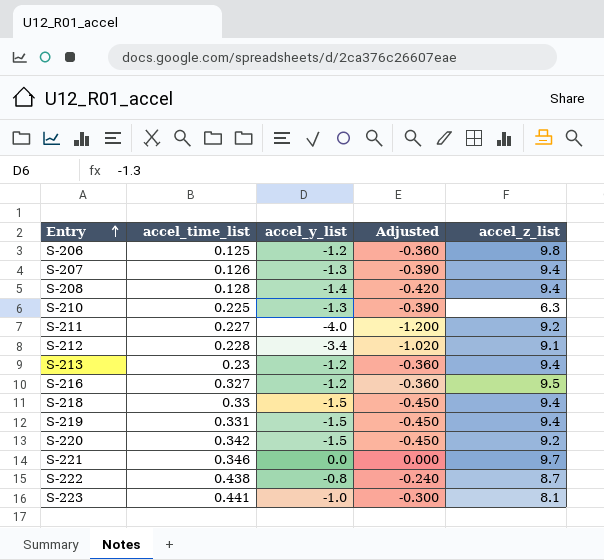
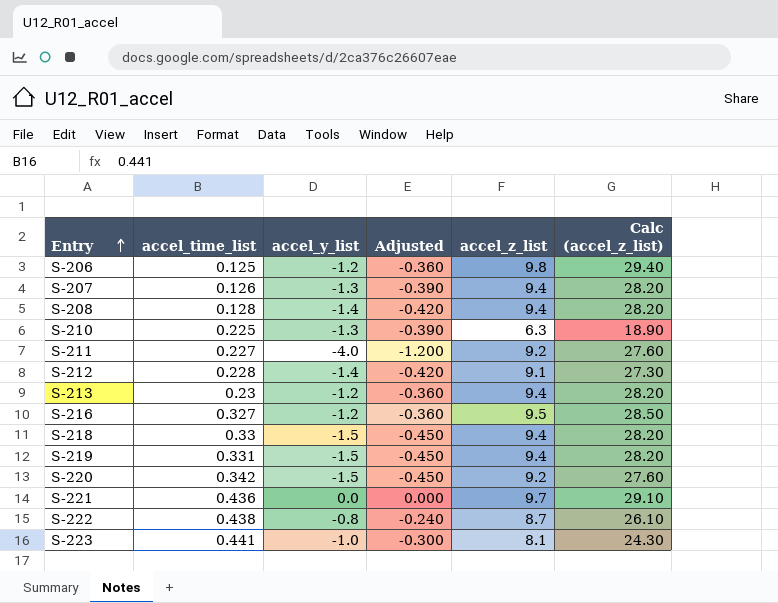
column Calc (accel_z_list) | formula: none -> [accel_z_list] * 3
S-212 | accel_y_list: -3.4 -> -1.4
S-212 | Adjusted: -1.020 -> -0.420
S-221 | accel_time_list: 0.346 -> 0.436

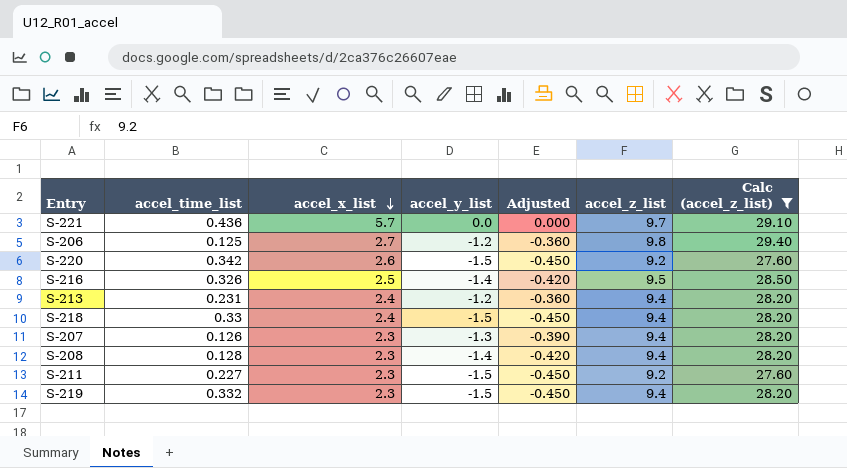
filter: none -> Calc (accel_z_list) >= 27.60
row order: Entry ascending -> accel_x_list descending
column accel_x_list | position: none -> 3
S-216 | accel_time_list: 0.327 -> 0.326
S-216 | accel_y_list: -1.2 -> -1.4
S-216 | Adjusted: -0.360 -> -0.420
S-213 | accel_time_list: 0.23 -> 0.231
S-211 | accel_y_list: -4.0 -> -1.5
S-211 | Adjusted: -1.200 -> -0.450
S-219 | accel_time_list: 0.331 -> 0.332

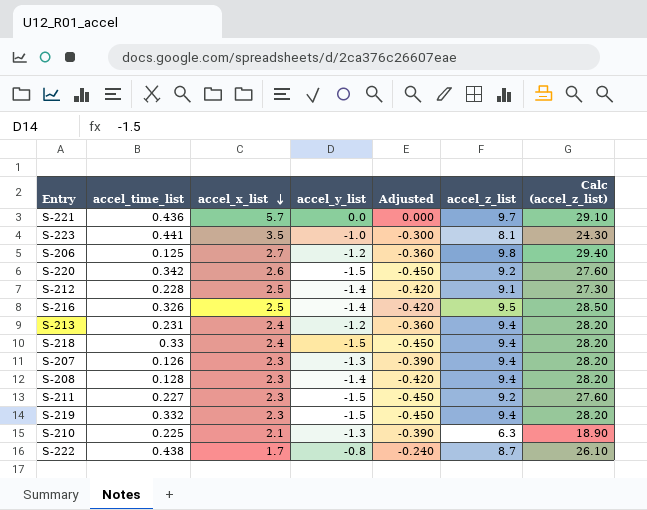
filter: Calc (accel_z_list) >= 27.60 -> none

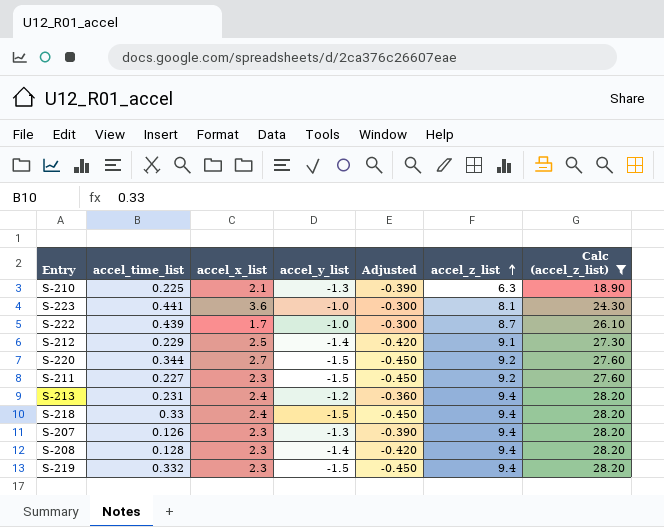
filter: none -> Calc (accel_z_list) <= 28.20
row order: accel_x_list descending -> accel_z_list ascending
S-223 | accel_x_list: 3.5 -> 3.6
S-222 | accel_time_list: 0.438 -> 0.439
S-222 | accel_y_list: -0.8 -> -1.0
S-222 | Adjusted: -0.240 -> -0.300
S-212 | accel_time_list: 0.228 -> 0.229
S-220 | accel_time_list: 0.342 -> 0.344
S-220 | accel_x_list: 2.6 -> 2.7

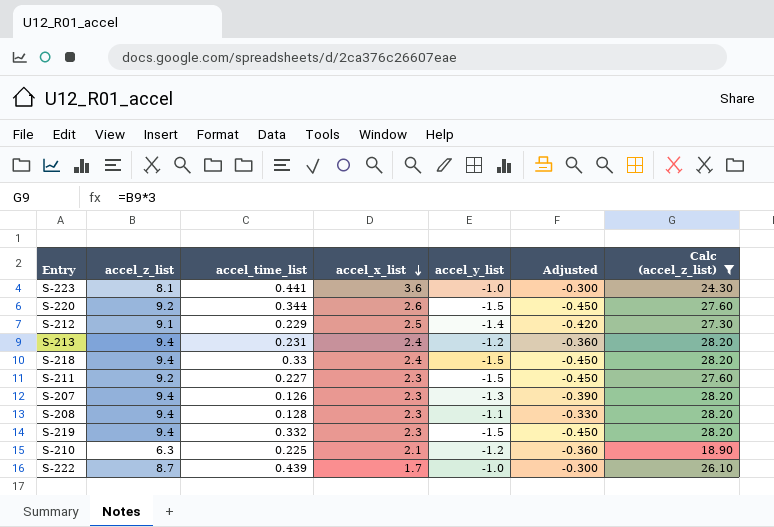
row order: accel_z_list ascending -> accel_x_list descending
column accel_z_list | position: 6 -> 2
S-220 | accel_x_list: 2.7 -> 2.6
S-208 | accel_y_list: -1.4 -> -1.1
S-208 | Adjusted: -0.420 -> -0.330
S-210 | accel_y_list: -1.3 -> -1.2
S-210 | Adjusted: -0.390 -> -0.360

